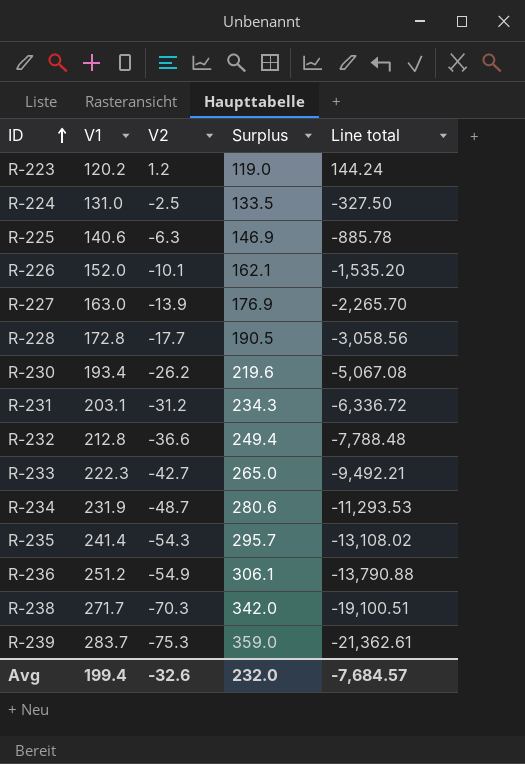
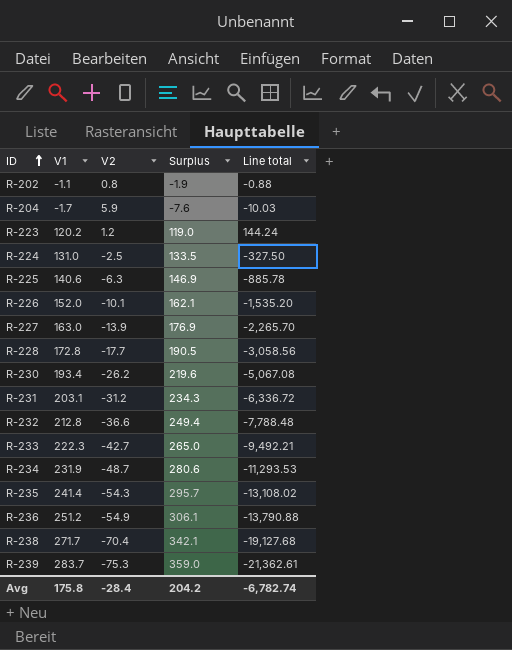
row R-202: none -> -1.1 | 0.8 | -1.9 | -0.88
row R-204: none -> -1.7 | 5.9 | -7.6 | -10.03
R-238 | V2: -70.3 -> -70.4
R-238 | Surplus: 342.0 -> 342.1
R-238 | Line total: -19,100.51 -> -19,127.68
Avg | V1: 199.4 -> 175.8
Avg | V2: -32.6 -> -28.4
Avg | Surplus: 232.0 -> 204.2
Avg | Line total: -7,684.57 -> -6,782.74

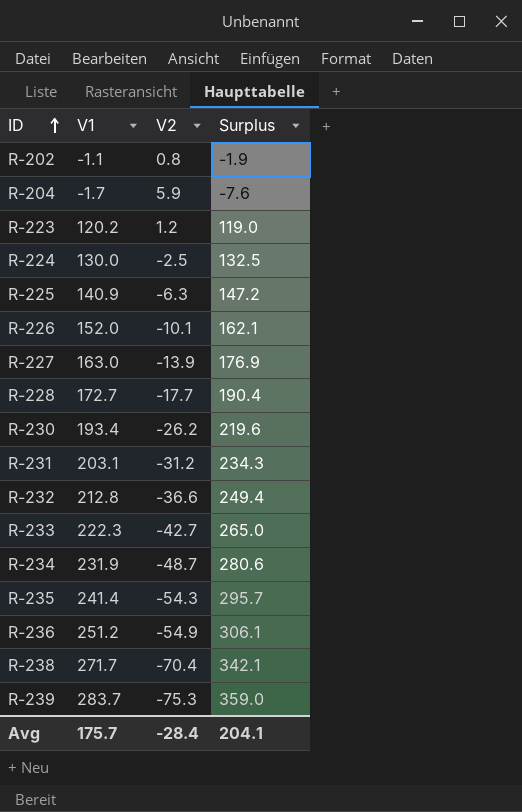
column Line total | formula: [V1] * [V2] -> none
R-224 | V1: 131.0 -> 130.0
R-224 | Surplus: 133.5 -> 132.5
R-225 | V1: 140.6 -> 140.9
R-225 | Surplus: 146.9 -> 147.2
R-228 | V1: 172.8 -> 172.7
R-228 | Surplus: 190.5 -> 190.4
Avg | V1: 175.8 -> 175.7
Avg | Surplus: 204.2 -> 204.1

